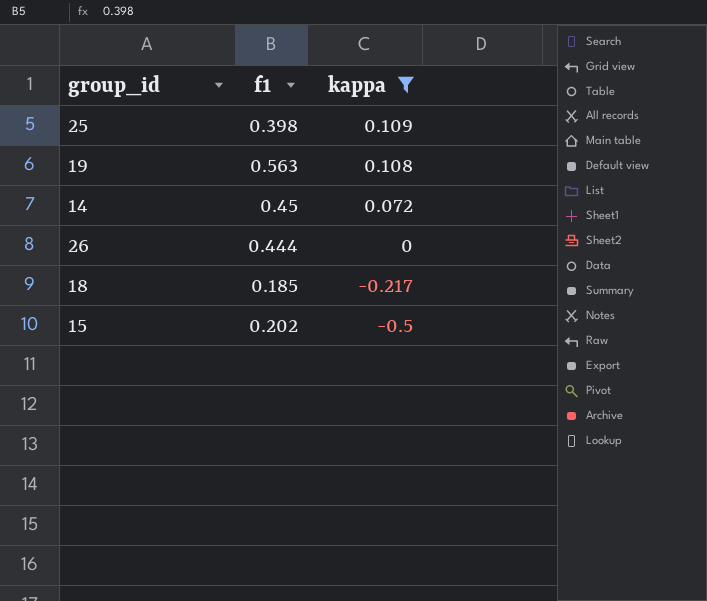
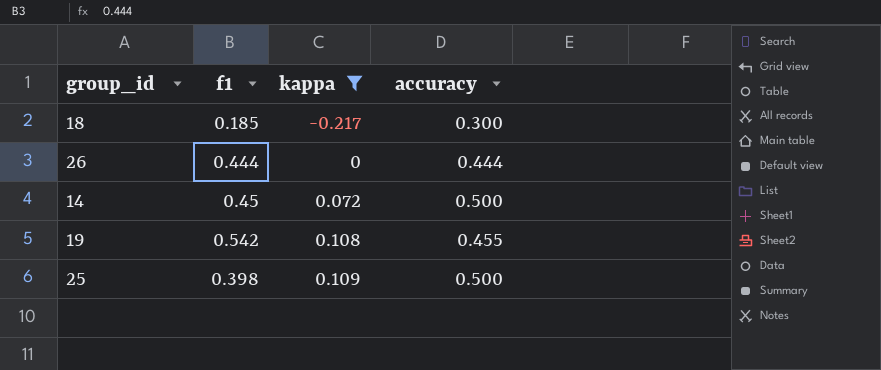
row order: kappa descending -> kappa ascending
column accuracy | position: none -> 4
row 15: 0.202 | -0.5 -> none
19 | f1: 0.563 -> 0.542

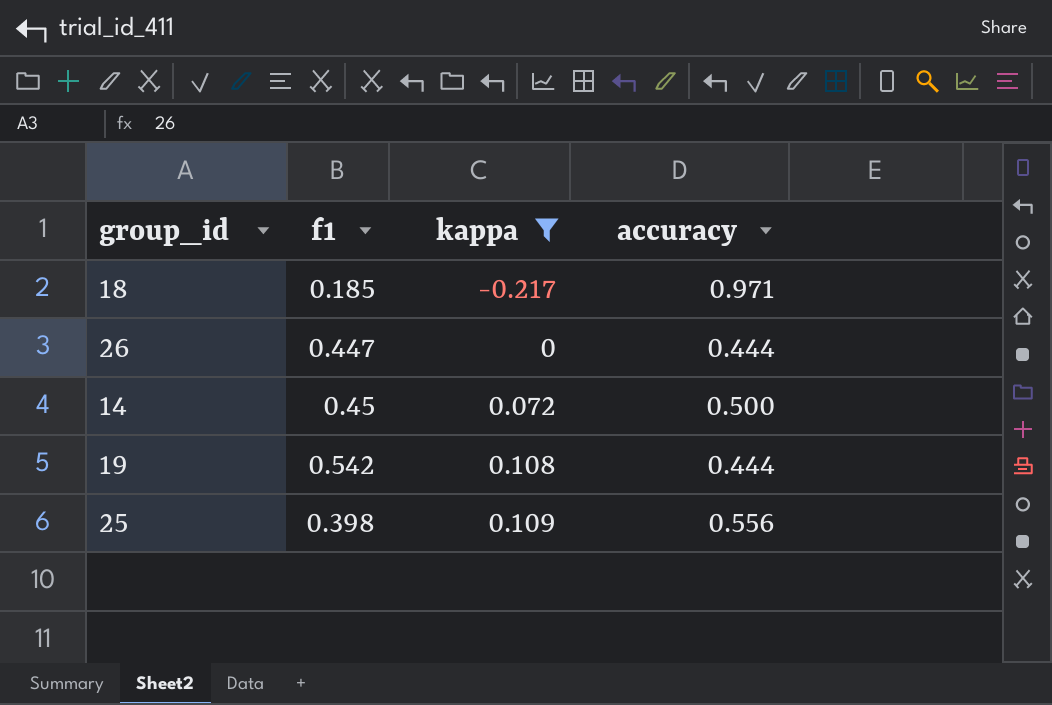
18 | accuracy: 0.300 -> 0.971
26 | f1: 0.444 -> 0.447
19 | accuracy: 0.455 -> 0.444
25 | accuracy: 0.500 -> 0.556

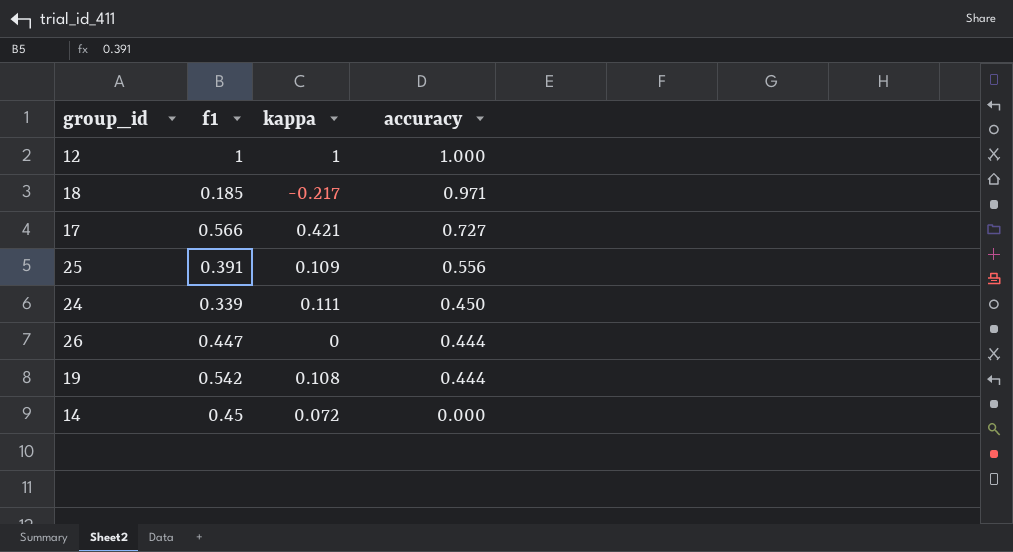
filter: kappa <= 0.109 -> none
row order: kappa ascending -> accuracy descending
25 | f1: 0.398 -> 0.391
14 | accuracy: 0.500 -> 0.000

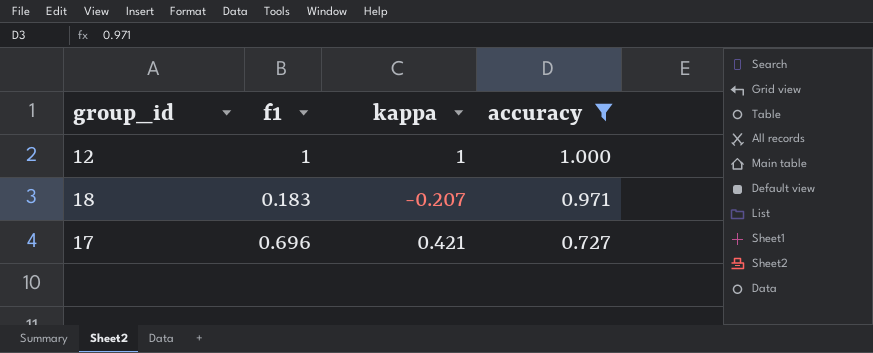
filter: none -> accuracy >= 0.727
18 | f1: 0.185 -> 0.183
18 | kappa: -0.217 -> -0.207
17 | f1: 0.566 -> 0.696

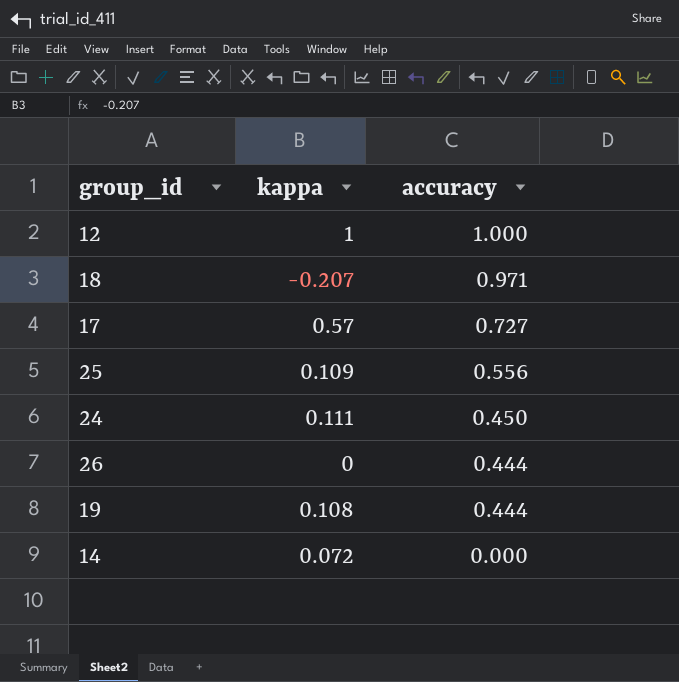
filter: accuracy >= 0.727 -> none
column f1 | position: 2 -> none
17 | kappa: 0.421 -> 0.57

